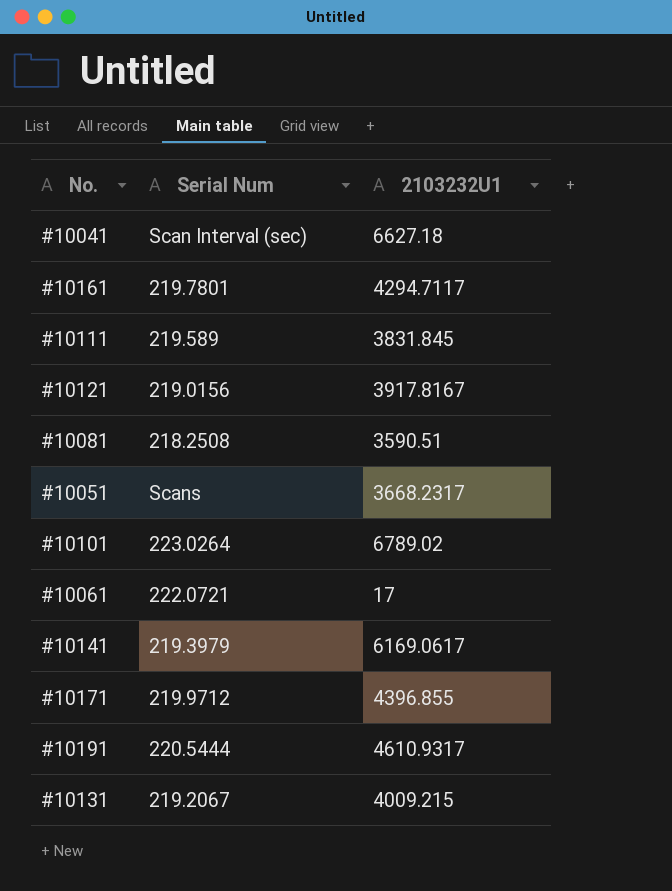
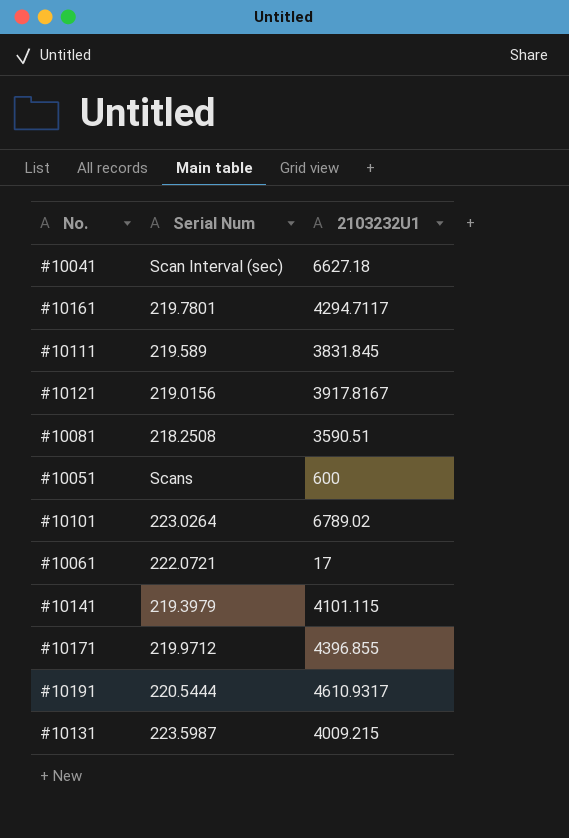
#10051 | 2103232U1: 3668.2317 -> 600
#10141 | 2103232U1: 6169.0617 -> 4101.115
#10131 | Serial Num: 219.2067 -> 223.5987

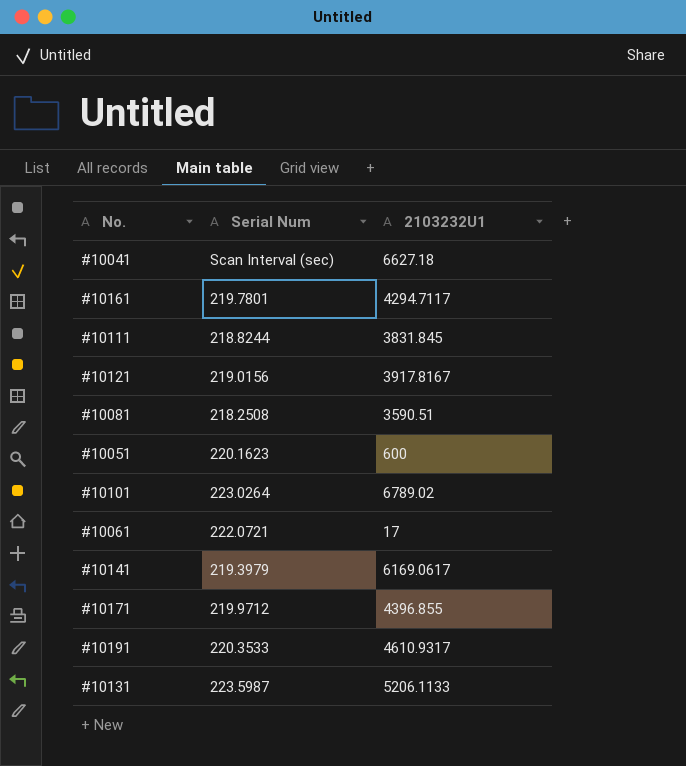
#10111 | Serial Num: 219.589 -> 218.8244
#10051 | Serial Num: Scans -> 220.1623
#10141 | 2103232U1: 4101.115 -> 6169.0617
#10191 | Serial Num: 220.5444 -> 220.3533
#10131 | 2103232U1: 4009.215 -> 5206.1133

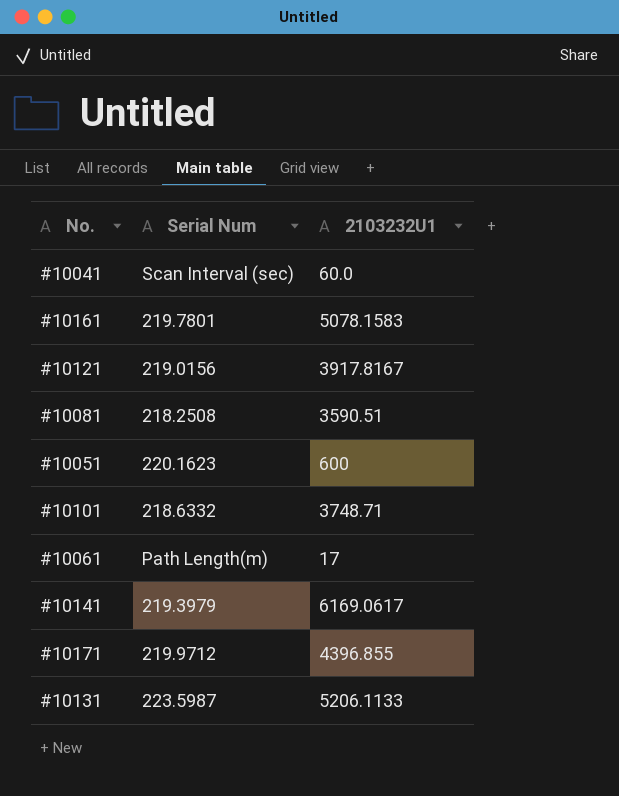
row #10111: 218.8244 | 3831.845 -> none
row #10191: 220.3533 | 4610.9317 -> none
#10041 | 2103232U1: 6627.18 -> 60.0
#10161 | 2103232U1: 4294.7117 -> 5078.1583
#10101 | Serial Num: 223.0264 -> 218.6332
#10101 | 2103232U1: 6789.02 -> 3748.71
#10061 | Serial Num: 222.0721 -> Path Length(m)

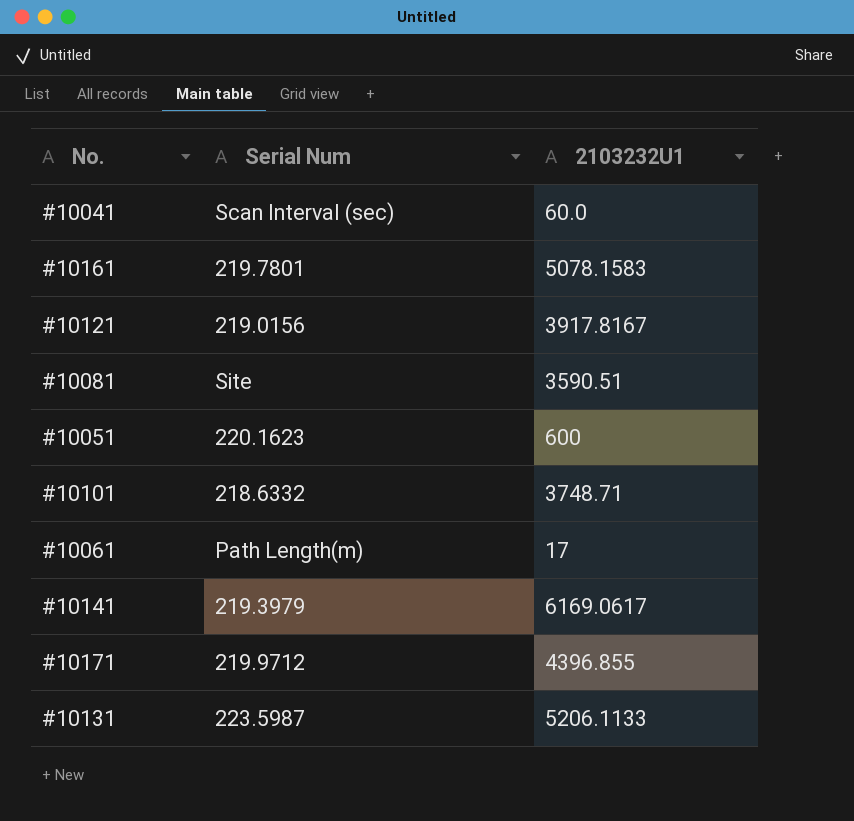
#10081 | Serial Num: 218.2508 -> Site

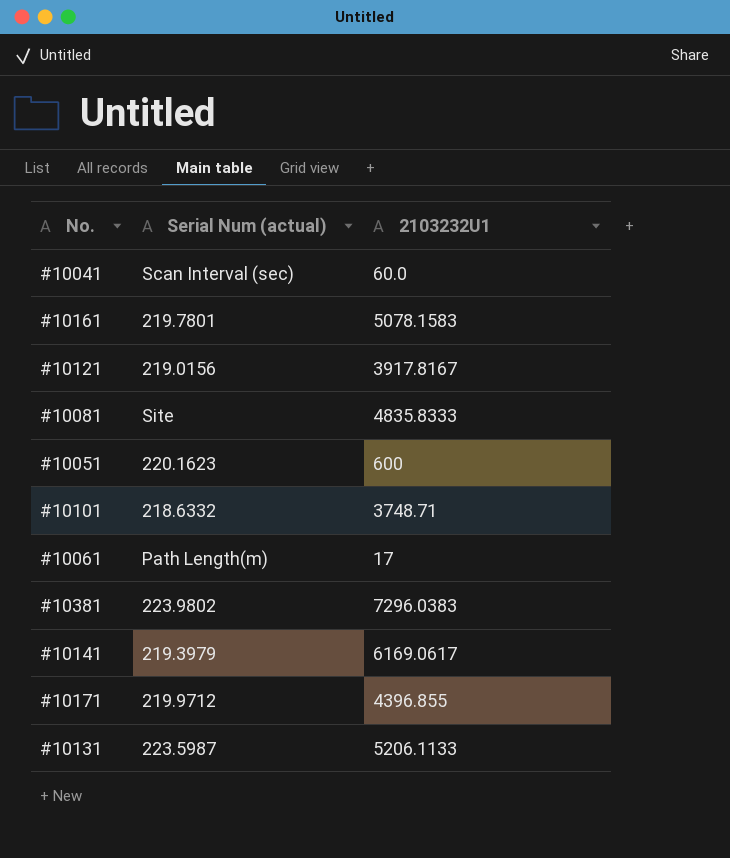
column name: Serial Num -> Serial Num (actual)
#10081 | 2103232U1: 3590.51 -> 4835.8333
row #10381: none -> 223.9802 | 7296.0383

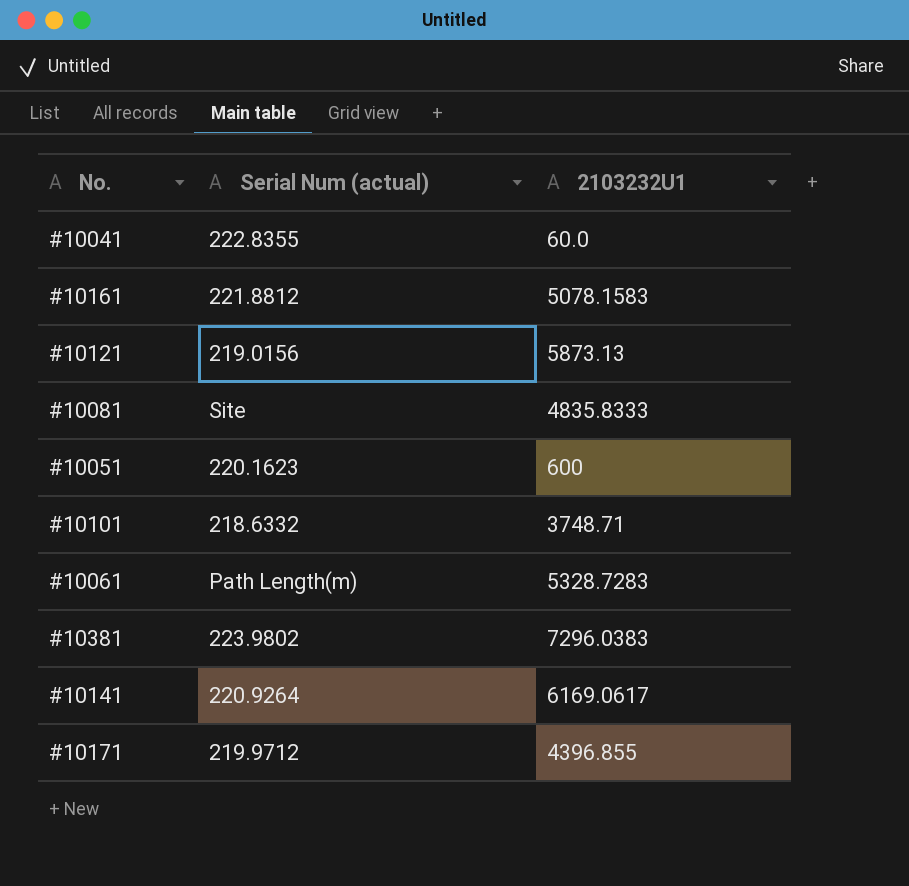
row #10131: 223.5987 | 5206.1133 -> none
#10041 | Serial Num (actual): Scan Interval (sec) -> 222.8355
#10161 | Serial Num (actual): 219.7801 -> 221.8812
#10121 | 2103232U1: 3917.8167 -> 5873.13
#10061 | 2103232U1: 17 -> 5328.7283
#10141 | Serial Num (actual): 219.3979 -> 220.9264

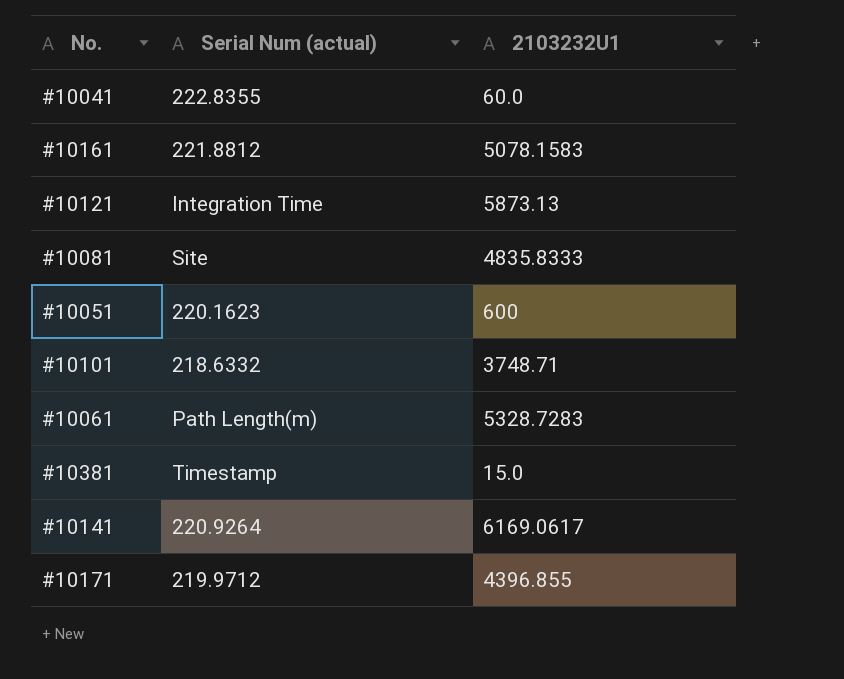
#10121 | Serial Num (actual): 219.0156 -> Integration Time
#10381 | Serial Num (actual): 223.9802 -> Timestamp
#10381 | 2103232U1: 7296.0383 -> 15.0

